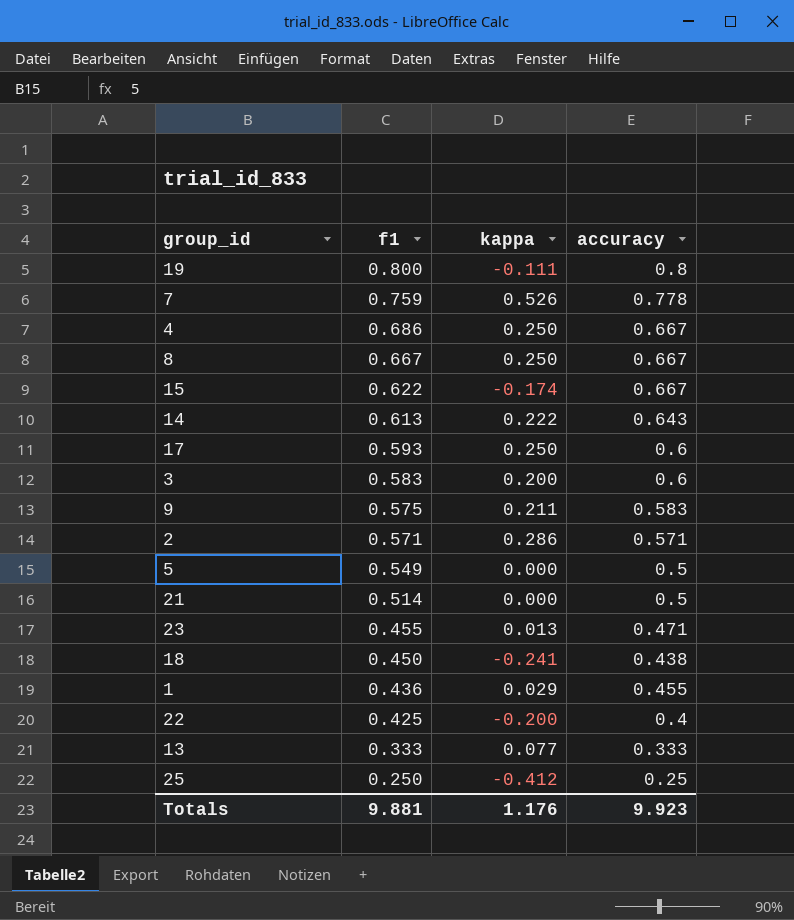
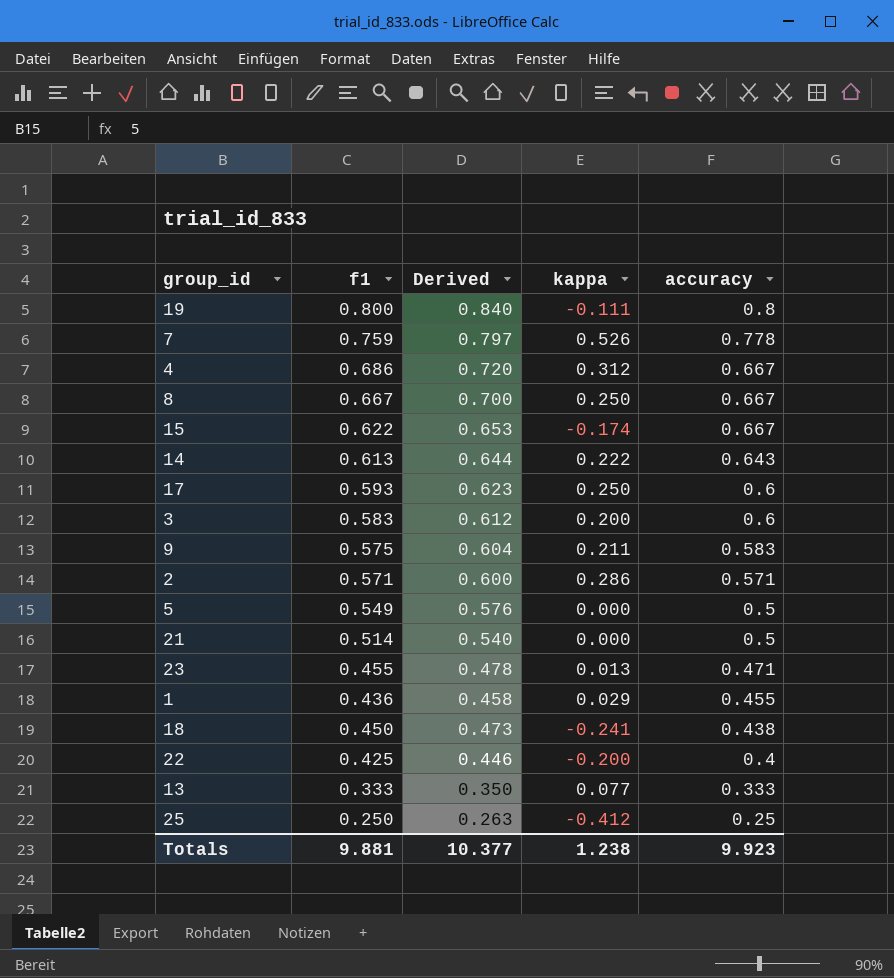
row order: f1 descending -> accuracy descending
column Derived | formula: none -> [f1] * 1.05
4 | kappa: 0.250 -> 0.312
Totals | kappa: 1.176 -> 1.238

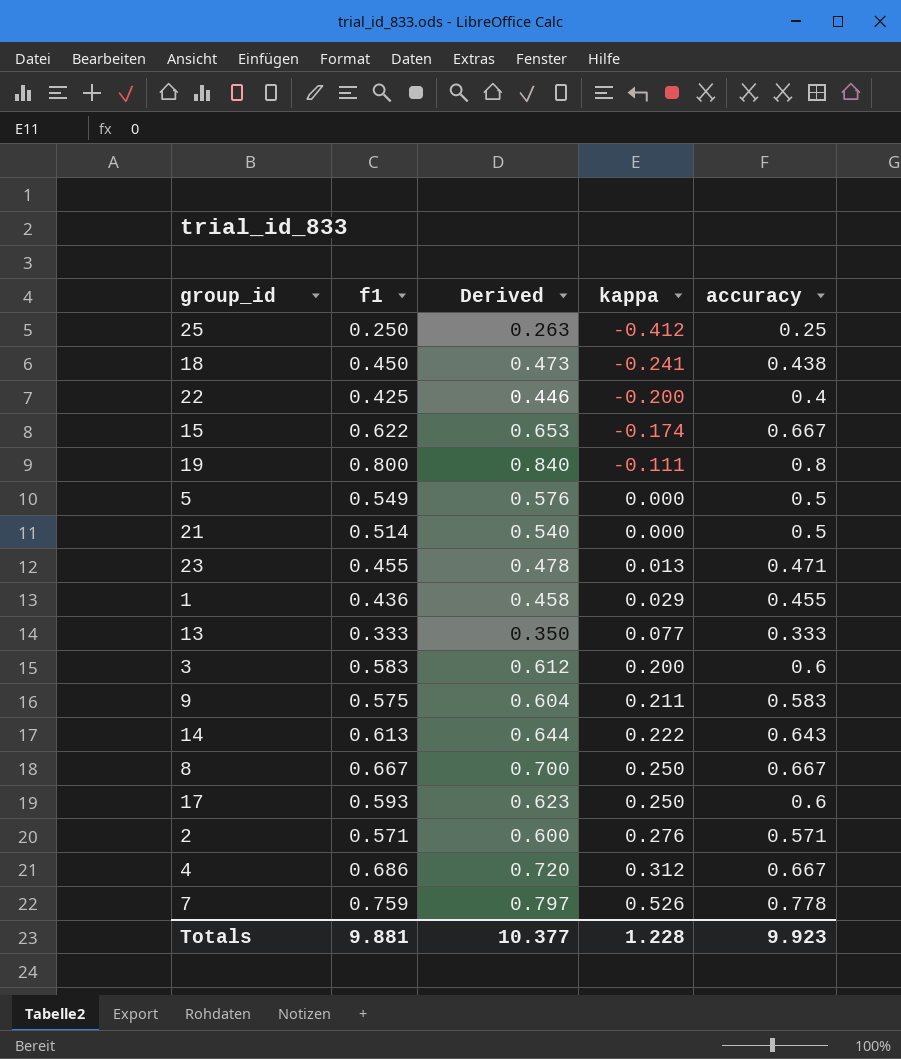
row order: accuracy descending -> kappa ascending
2 | kappa: 0.286 -> 0.276
Totals | kappa: 1.238 -> 1.228

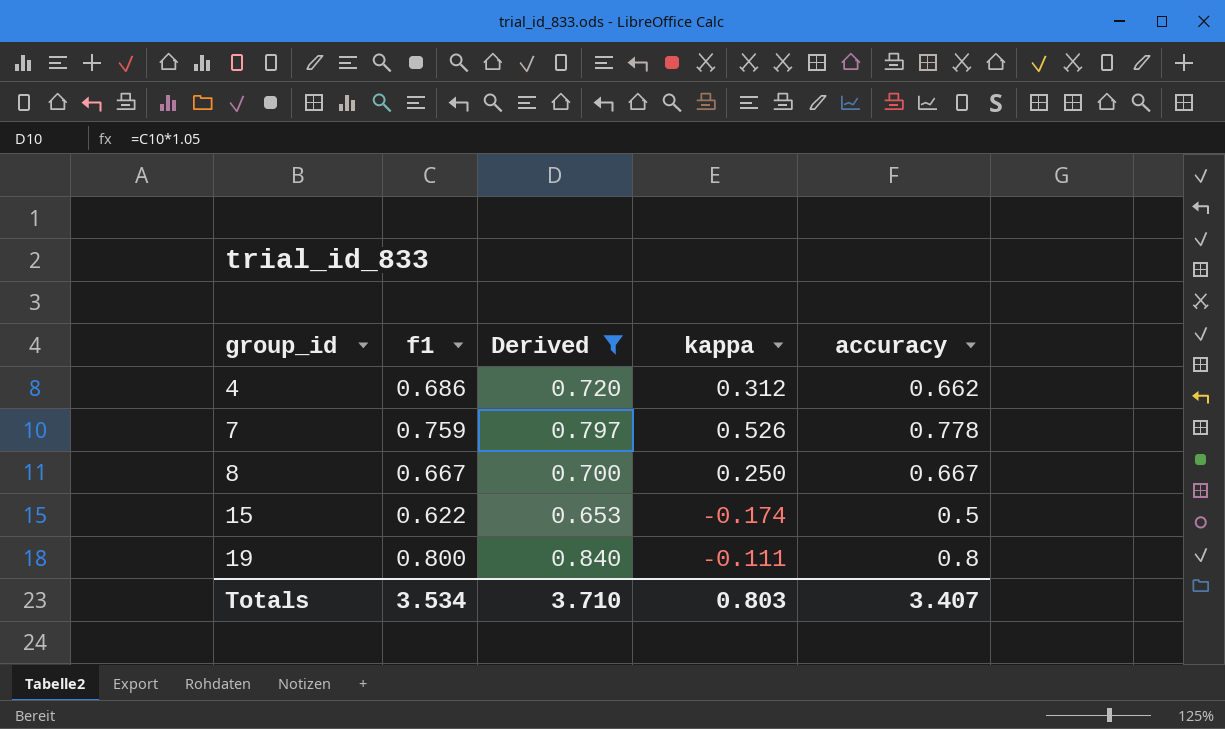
filter: none -> Derived >= 0.653
row order: kappa ascending -> group_id ascending
4 | accuracy: 0.667 -> 0.662
15 | accuracy: 0.667 -> 0.5
Totals | f1: 9.881 -> 3.534
Totals | Derived: 10.377 -> 3.710
Totals | kappa: 1.228 -> 0.803
Totals | accuracy: 9.923 -> 3.407

